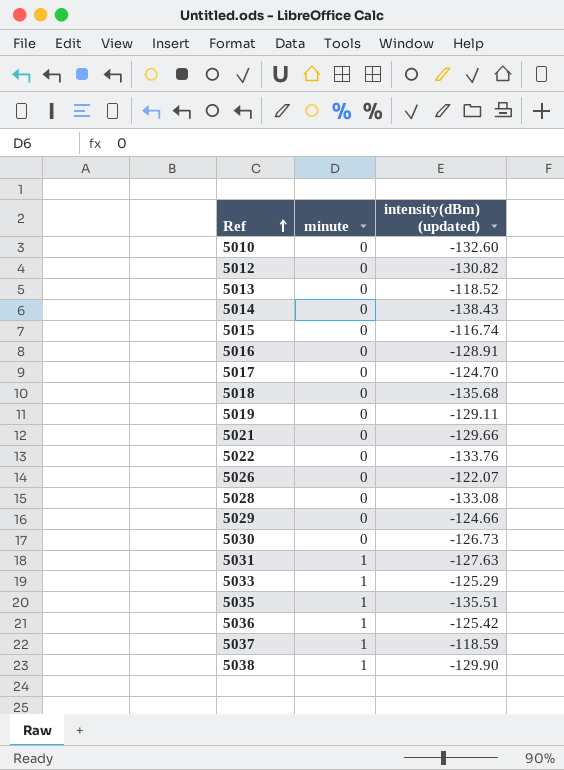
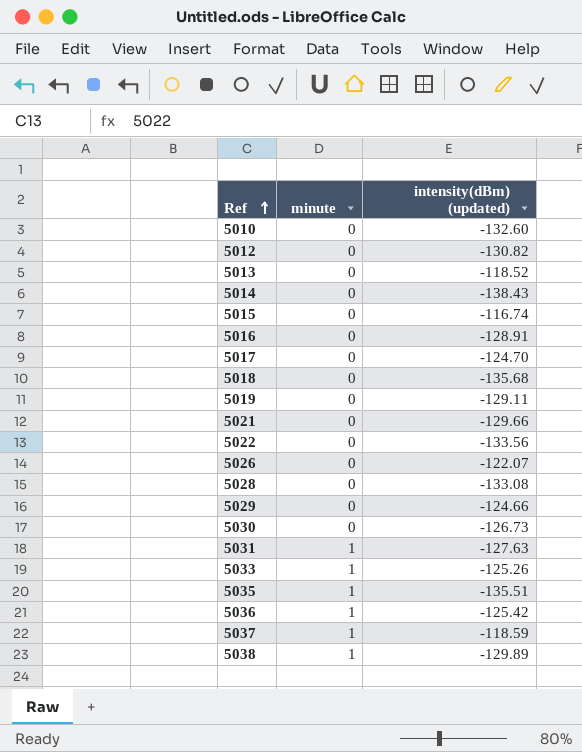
5022 | intensity(dBm) (updated): -133.76 -> -133.56
5033 | intensity(dBm) (updated): -125.29 -> -125.26
5038 | intensity(dBm) (updated): -129.90 -> -129.89

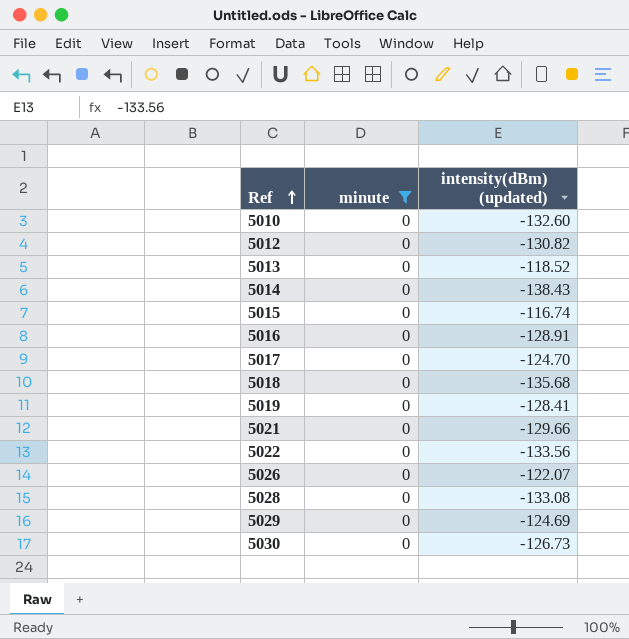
filter: none -> minute = 0
5019 | intensity(dBm) (updated): -129.11 -> -128.41
5029 | intensity(dBm) (updated): -124.66 -> -124.69

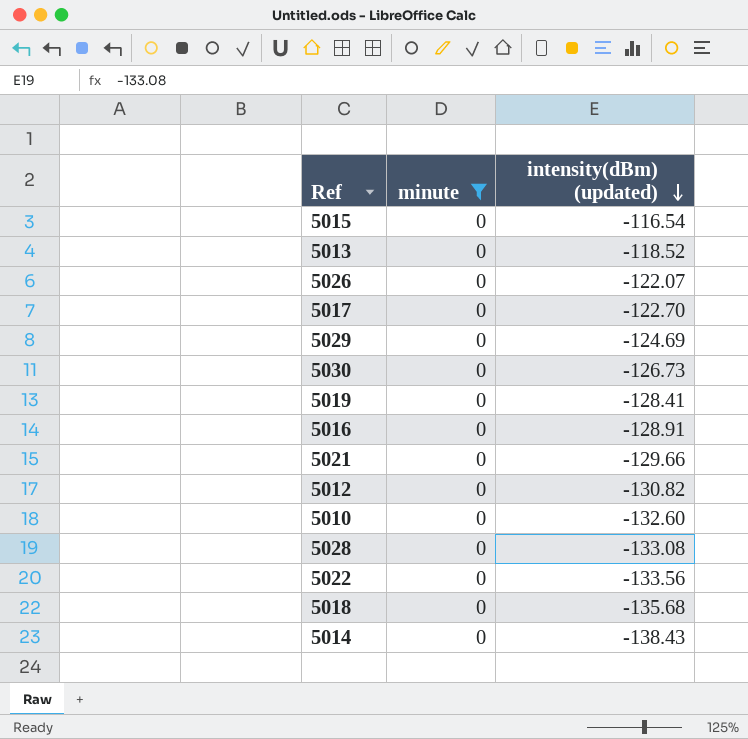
row order: Ref ascending -> intensity(dBm) (updated) descending
5015 | intensity(dBm) (updated): -116.74 -> -116.54
5017 | intensity(dBm) (updated): -124.70 -> -122.70

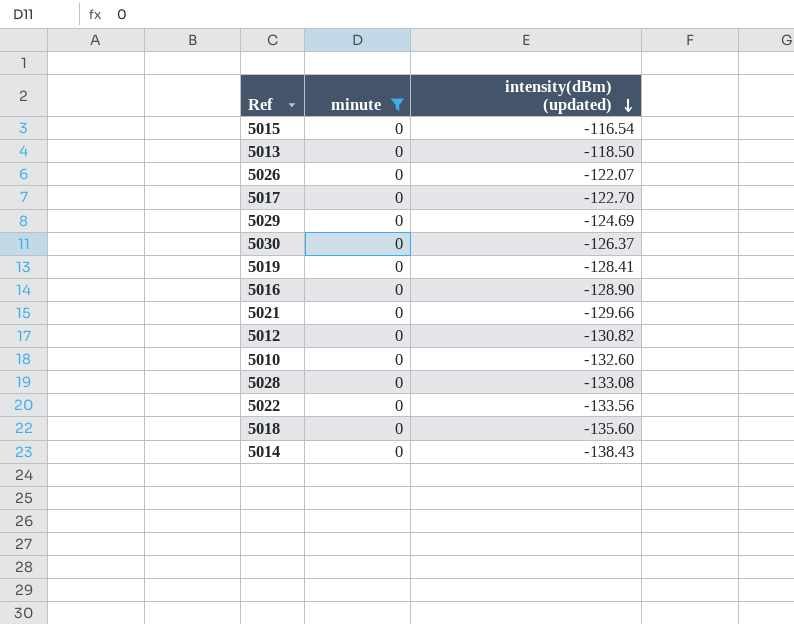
5013 | intensity(dBm) (updated): -118.52 -> -118.50
5030 | intensity(dBm) (updated): -126.73 -> -126.37
5016 | intensity(dBm) (updated): -128.91 -> -128.90
5018 | intensity(dBm) (updated): -135.68 -> -135.60

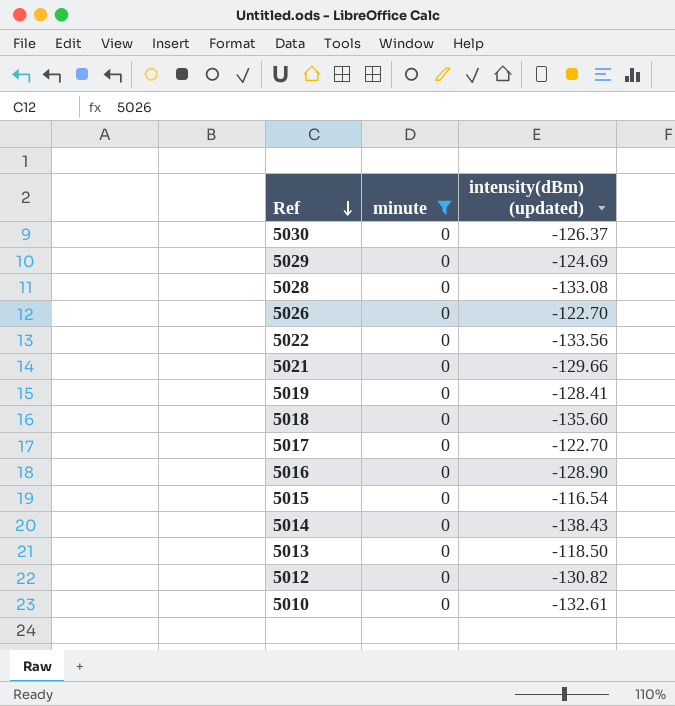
row order: intensity(dBm) (updated) descending -> Ref descending
5026 | intensity(dBm) (updated): -122.07 -> -122.70
5010 | intensity(dBm) (updated): -132.60 -> -132.61

